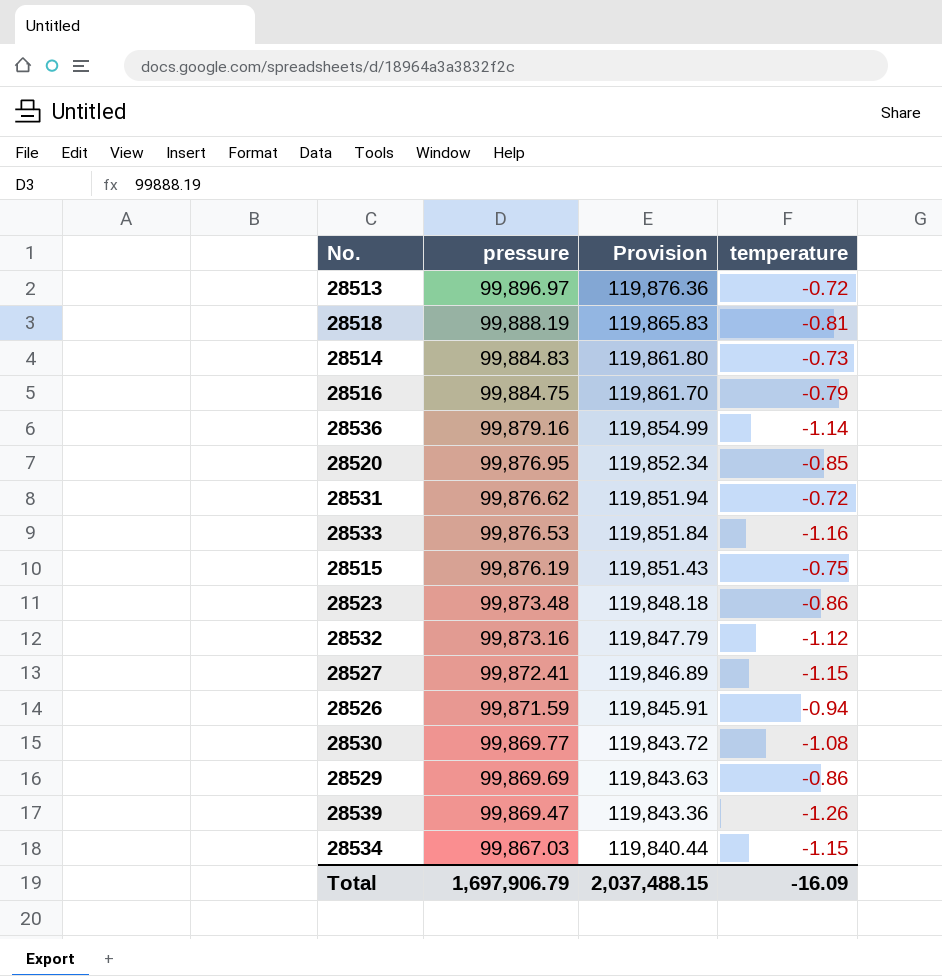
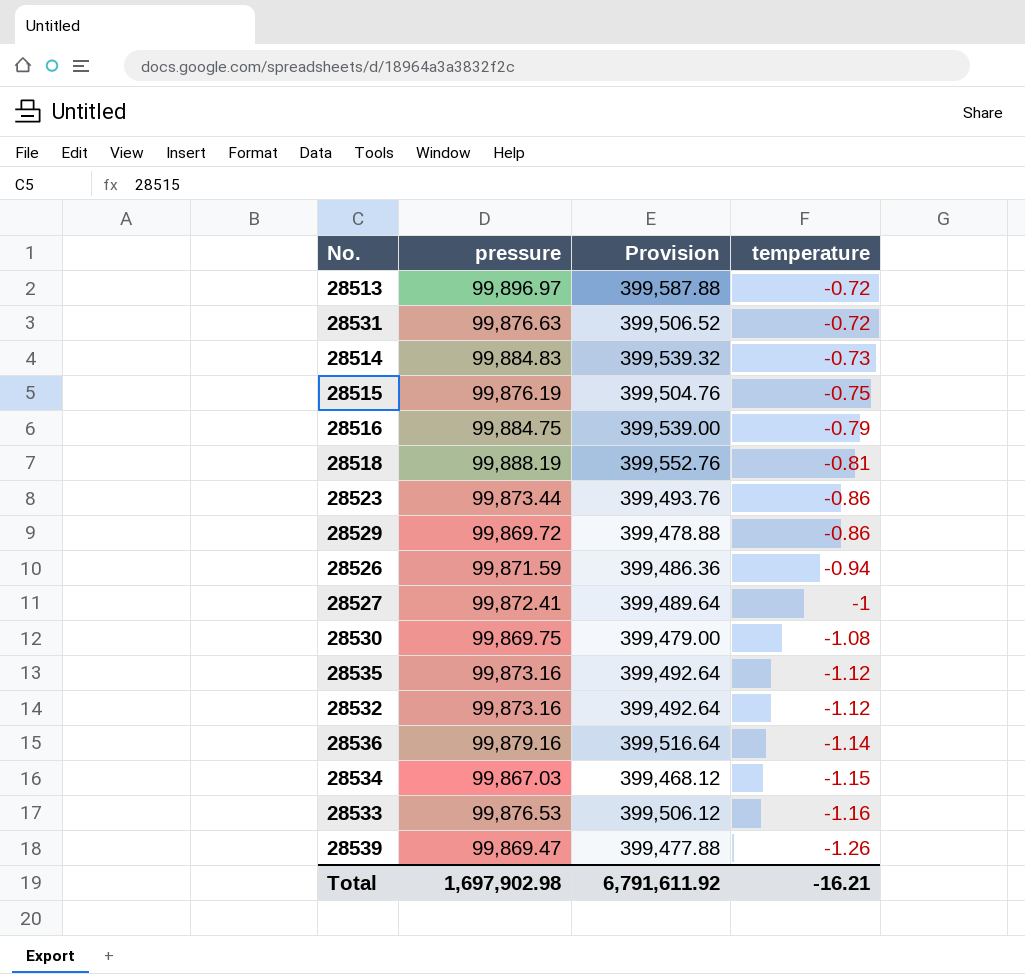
row order: pressure descending -> temperature descending
column Provision | formula: [pressure] * 1.2 -> [pressure] * 4
row 28520: 99,876.95 | 119,852.34 | -0.85 -> none
28531 | pressure: 99,876.62 -> 99,876.63
28523 | pressure: 99,873.48 -> 99,873.44
28529 | pressure: 99,869.69 -> 99,869.72
28527 | temperature: -1.15 -> -1
28530 | pressure: 99,869.77 -> 99,869.75
row 28535: none -> 99,873.16 | 399,492.64 | -1.12
Total | pressure: 1,697,906.79 -> 1,697,902.98
Total | Provision: 2,037,488.15 -> 6,791,611.92
Total | temperature: -16.09 -> -16.21

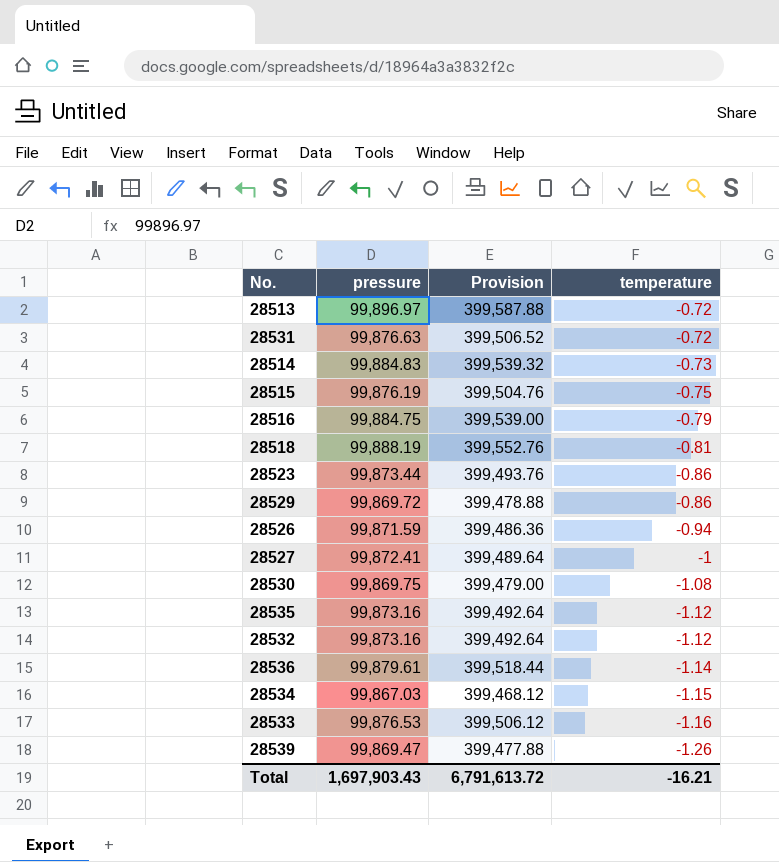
28536 | pressure: 99,879.16 -> 99,879.61
28536 | Provision: 399,516.64 -> 399,518.44
Total | pressure: 1,697,902.98 -> 1,697,903.43
Total | Provision: 6,791,611.92 -> 6,791,613.72

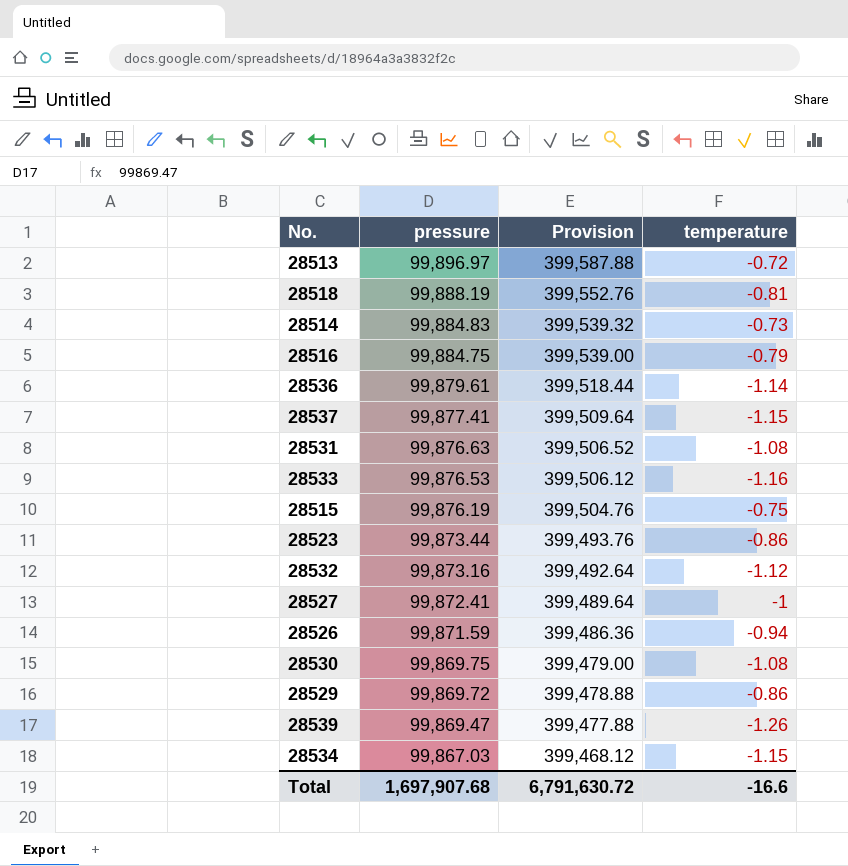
row order: temperature descending -> pressure descending
row 28535: 99,873.16 | 399,492.64 | -1.12 -> none
row 28537: none -> 99,877.41 | 399,509.64 | -1.15
28531 | temperature: -0.72 -> -1.08
Total | pressure: 1,697,903.43 -> 1,697,907.68
Total | Provision: 6,791,613.72 -> 6,791,630.72
Total | temperature: -16.21 -> -16.6

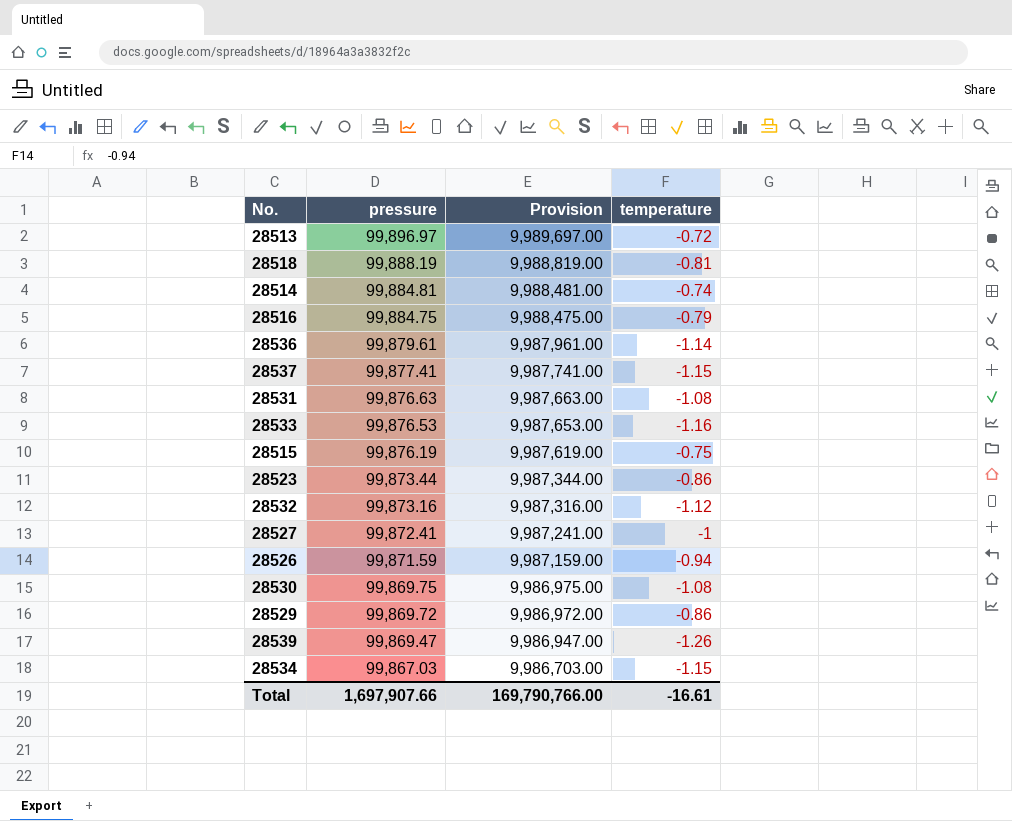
column Provision | formula: [pressure] * 4 -> [pressure] * 100
28514 | pressure: 99,884.83 -> 99,884.81
28514 | temperature: -0.73 -> -0.74
Total | pressure: 1,697,907.68 -> 1,697,907.66
Total | Provision: 6,791,630.72 -> 169,790,766.00
Total | temperature: -16.6 -> -16.61

